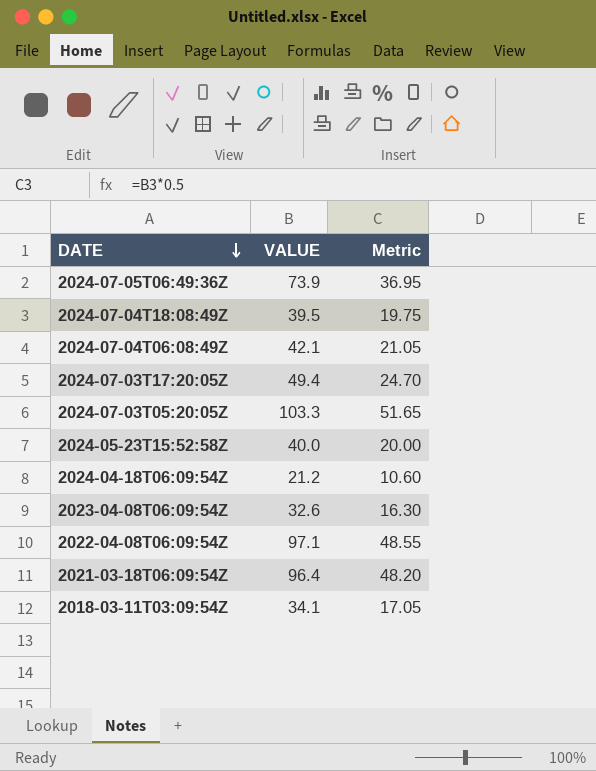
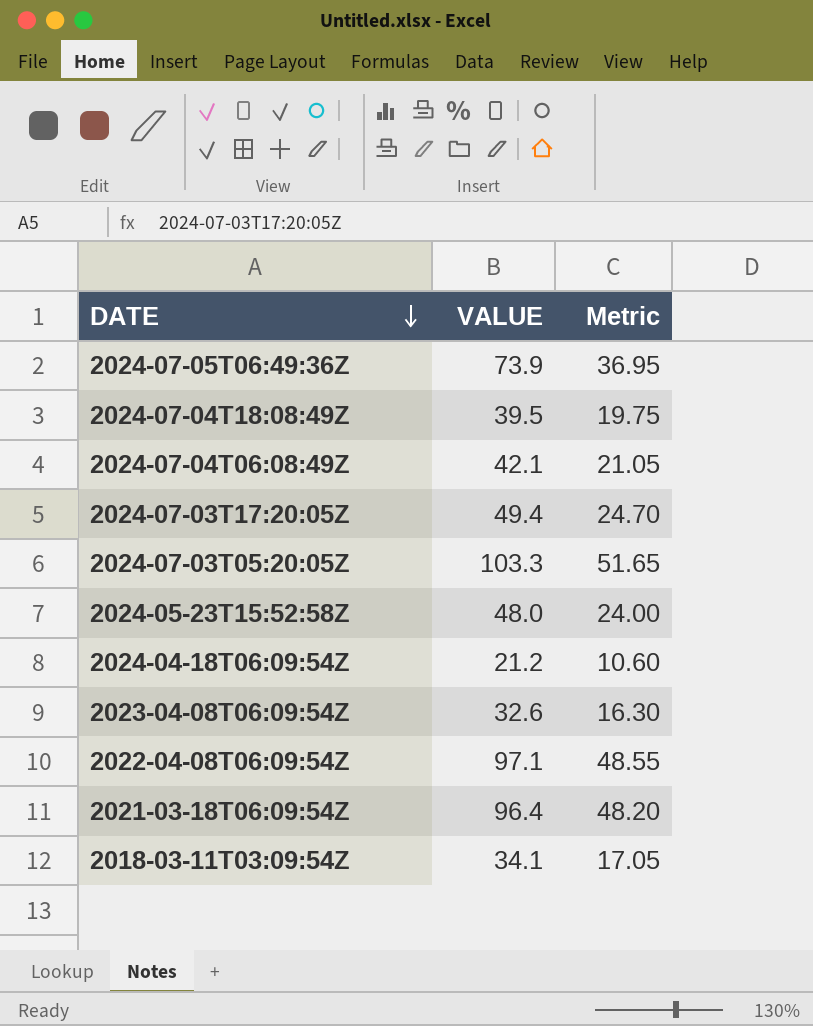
2024-05-23T15:52:58Z | VALUE: 40.0 -> 48.0
2024-05-23T15:52:58Z | Metric: 20.00 -> 24.00

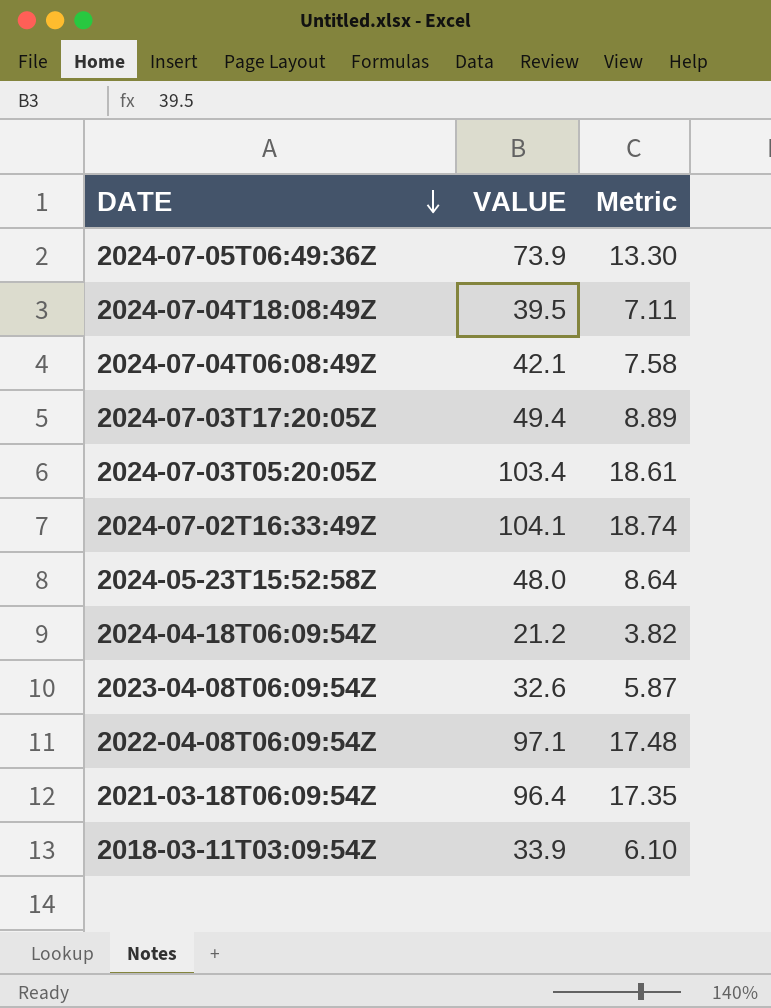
column Metric | formula: [VALUE] * 0.5 -> [VALUE] * 0.18
2024-07-03T05:20:05Z | VALUE: 103.3 -> 103.4
row 2024-07-02T16:33:49Z: none -> 104.1 | 18.74
2018-03-11T03:09:54Z | VALUE: 34.1 -> 33.9

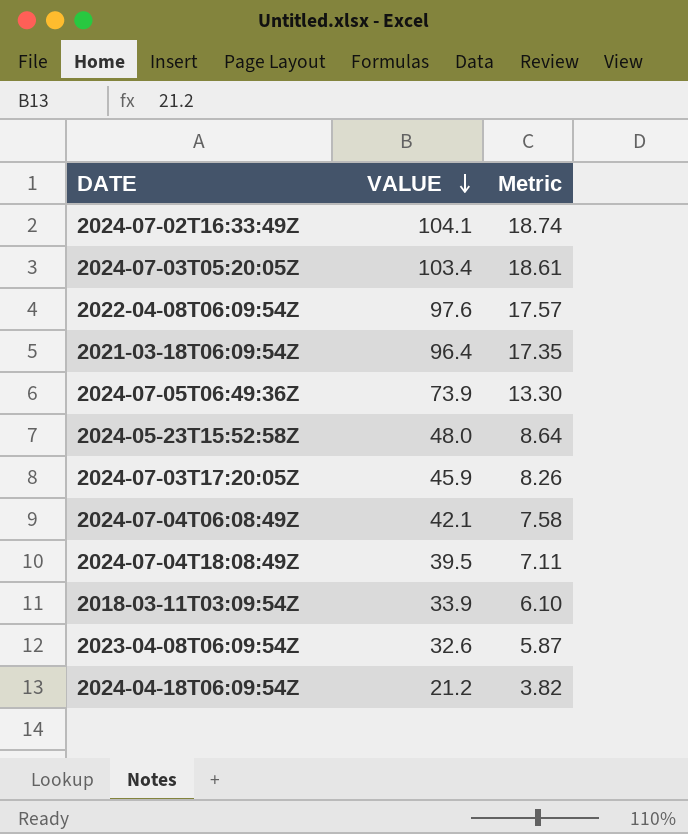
row order: DATE descending -> VALUE descending
2022-04-08T06:09:54Z | VALUE: 97.1 -> 97.6
2022-04-08T06:09:54Z | Metric: 17.48 -> 17.57
2024-07-03T17:20:05Z | VALUE: 49.4 -> 45.9
2024-07-03T17:20:05Z | Metric: 8.89 -> 8.26

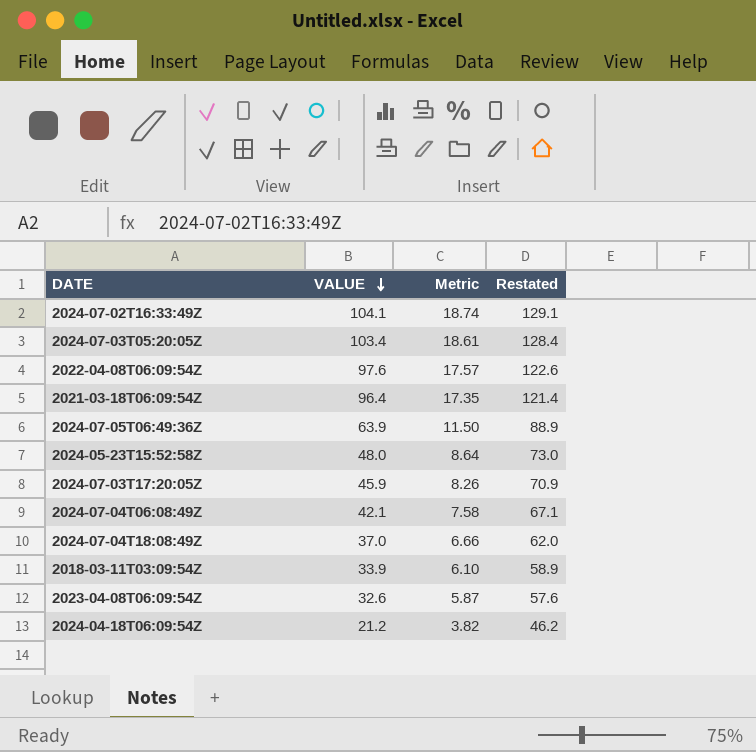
column Restated | formula: none -> [VALUE] + 25
2024-07-05T06:49:36Z | VALUE: 73.9 -> 63.9
2024-07-05T06:49:36Z | Metric: 13.30 -> 11.50
2024-07-04T18:08:49Z | VALUE: 39.5 -> 37.0
2024-07-04T18:08:49Z | Metric: 7.11 -> 6.66

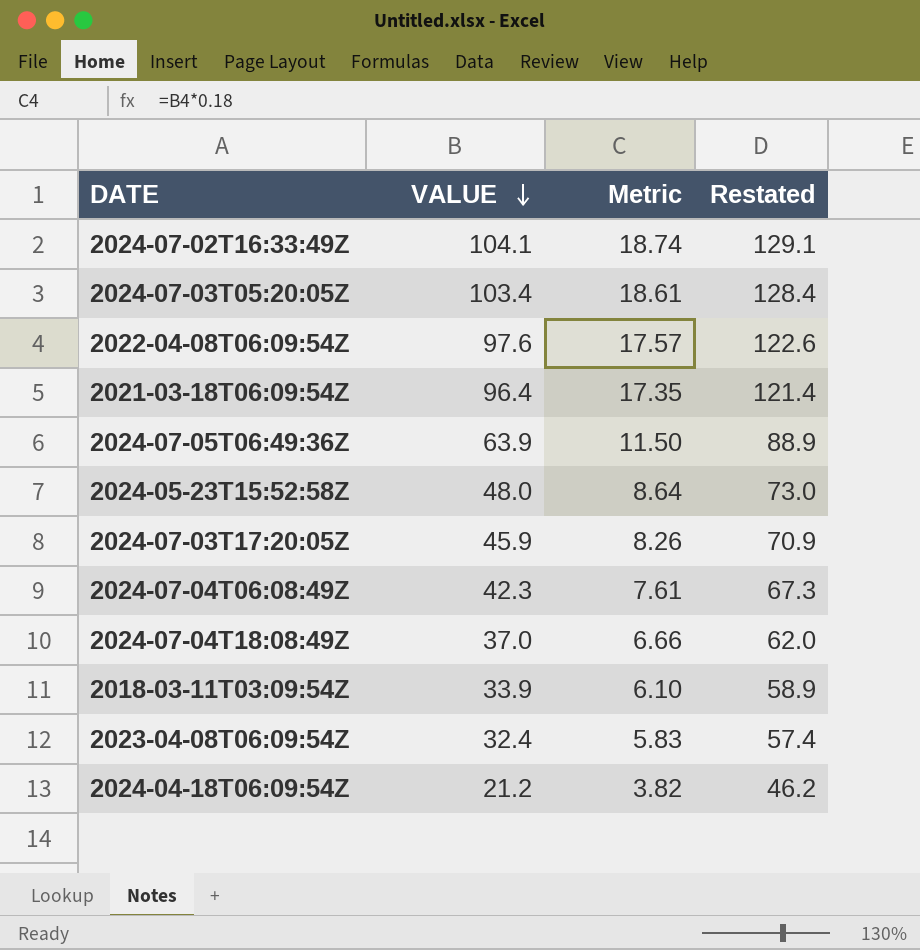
2024-07-04T06:08:49Z | VALUE: 42.1 -> 42.3
2024-07-04T06:08:49Z | Metric: 7.58 -> 7.61
2024-07-04T06:08:49Z | Restated: 67.1 -> 67.3
2023-04-08T06:09:54Z | VALUE: 32.6 -> 32.4
2023-04-08T06:09:54Z | Metric: 5.87 -> 5.83
2023-04-08T06:09:54Z | Restated: 57.6 -> 57.4

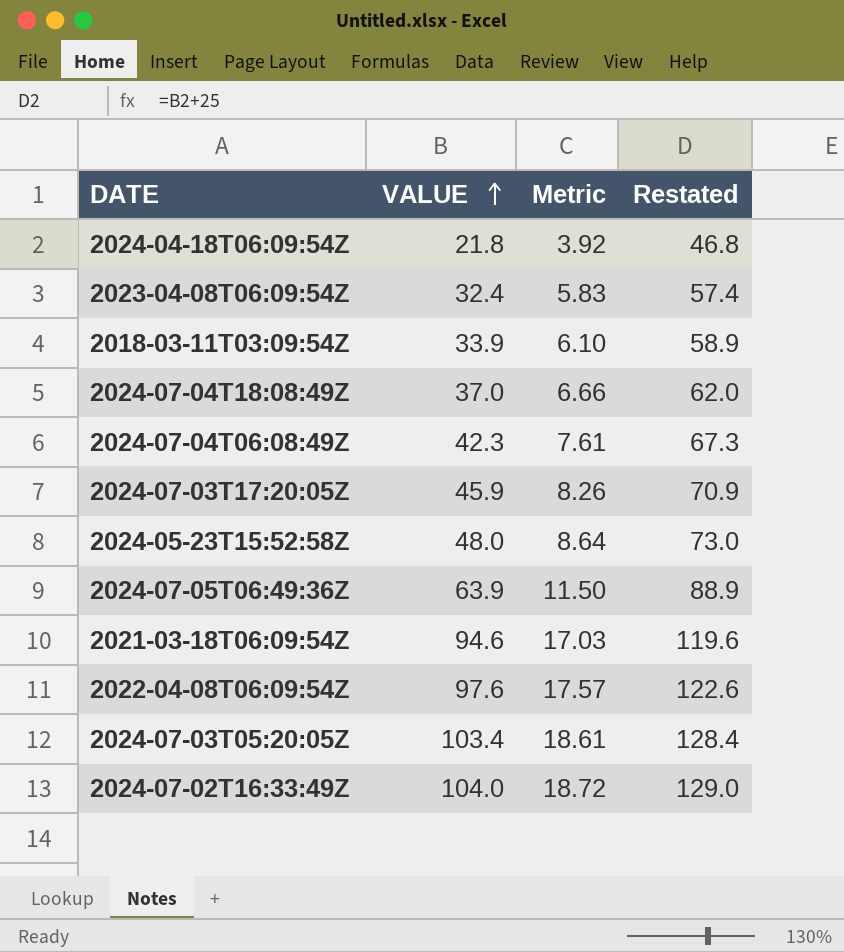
row order: VALUE descending -> VALUE ascending
2024-04-18T06:09:54Z | VALUE: 21.2 -> 21.8
2024-04-18T06:09:54Z | Metric: 3.82 -> 3.92
2024-04-18T06:09:54Z | Restated: 46.2 -> 46.8
2021-03-18T06:09:54Z | VALUE: 96.4 -> 94.6
2021-03-18T06:09:54Z | Metric: 17.35 -> 17.03
2021-03-18T06:09:54Z | Restated: 121.4 -> 119.6
2024-07-02T16:33:49Z | VALUE: 104.1 -> 104.0
2024-07-02T16:33:49Z | Metric: 18.74 -> 18.72
2024-07-02T16:33:49Z | Restated: 129.1 -> 129.0

